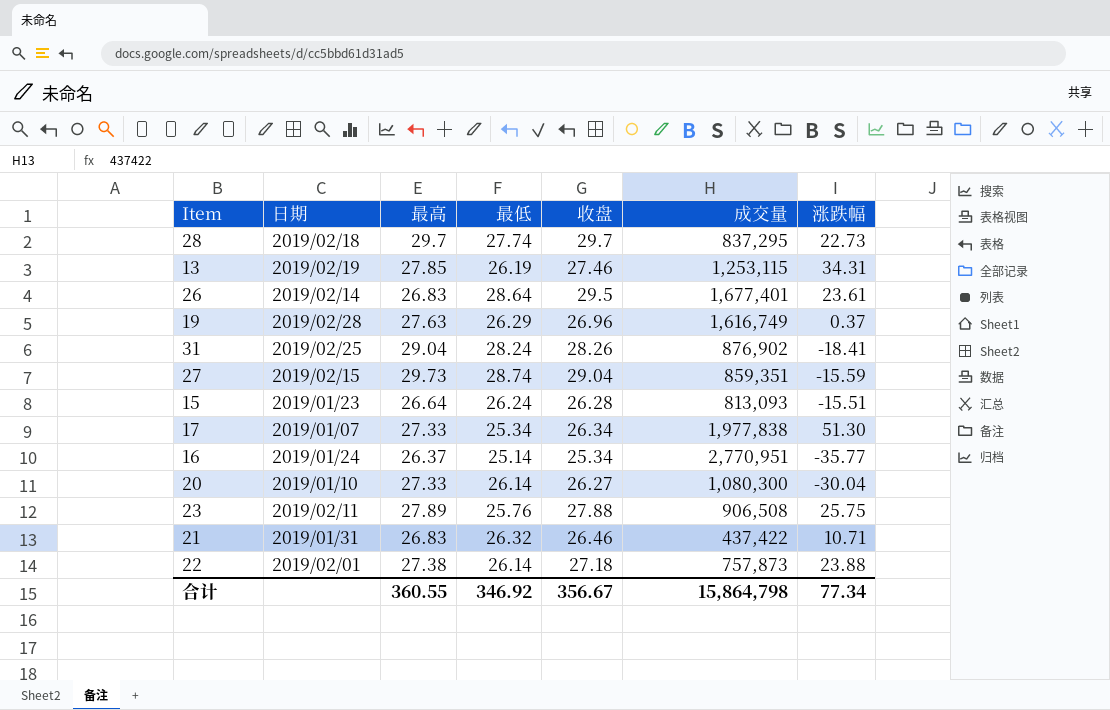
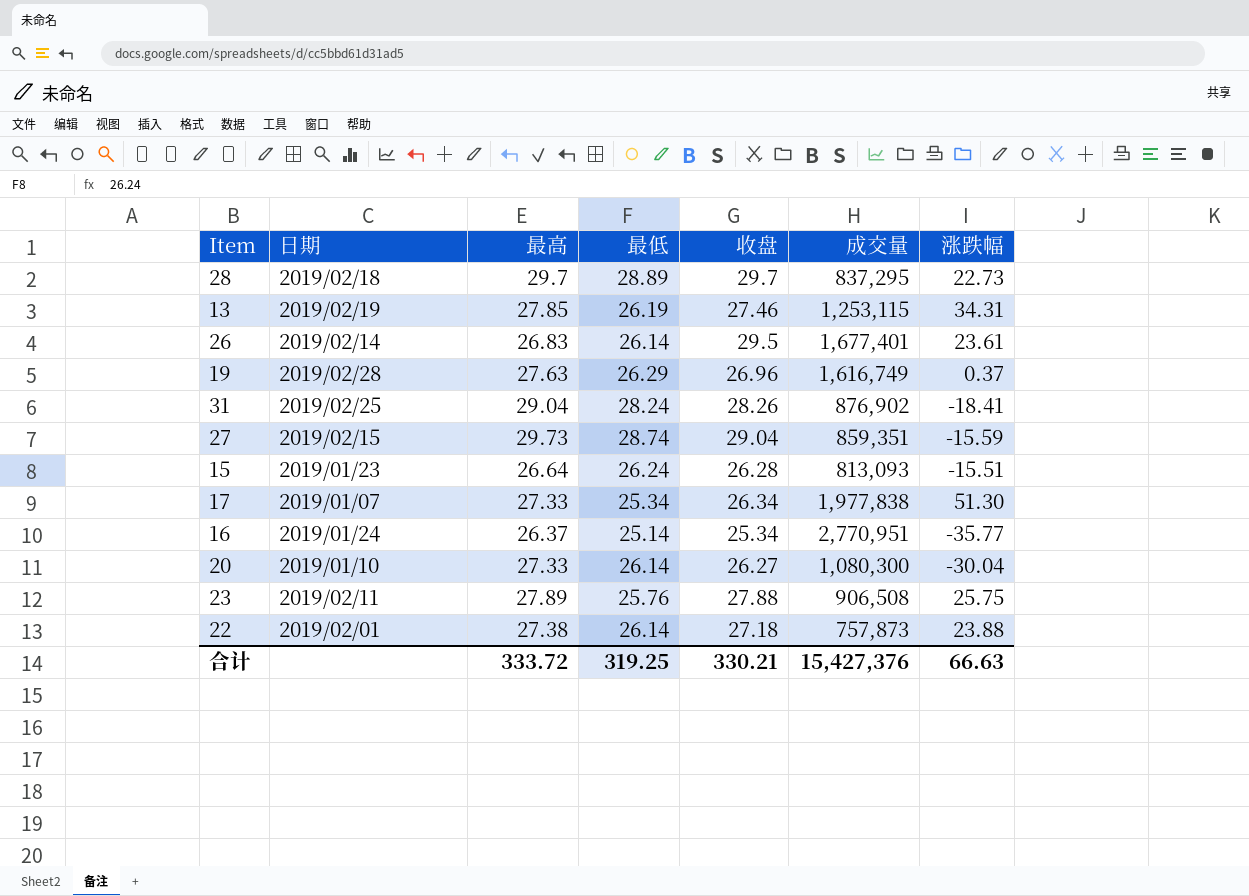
row 21: 2019/01/31 | 26.83 | 26.32 | 26.46 | 437,422 | 10.71 -> none
28 | 最低: 27.74 -> 28.89
26 | 最低: 28.64 -> 26.14
合计 | 最高: 360.55 -> 333.72
合计 | 最低: 346.92 -> 319.25
合计 | 收盘: 356.67 -> 330.21
合计 | 成交量: 15,864,798 -> 15,427,376
合计 | 涨跌幅: 77.34 -> 66.63

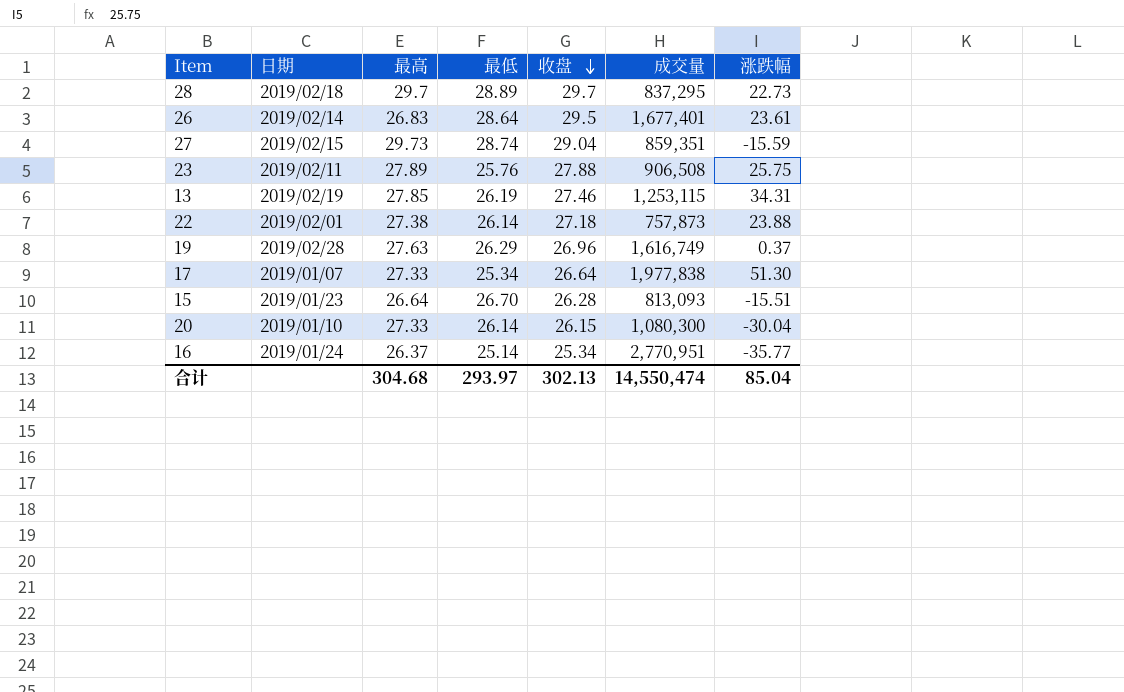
row order: none -> 收盘 descending
row 31: 2019/02/25 | 29.04 | 28.24 | 28.26 | 876,902 | -18.41 -> none
26 | 最低: 26.14 -> 28.64
17 | 收盘: 26.34 -> 26.64
15 | 最低: 26.24 -> 26.70
20 | 收盘: 26.27 -> 26.15
合计 | 最高: 333.72 -> 304.68
合计 | 最低: 319.25 -> 293.97
合计 | 收盘: 330.21 -> 302.13
合计 | 成交量: 15,427,376 -> 14,550,474
合计 | 涨跌幅: 66.63 -> 85.04

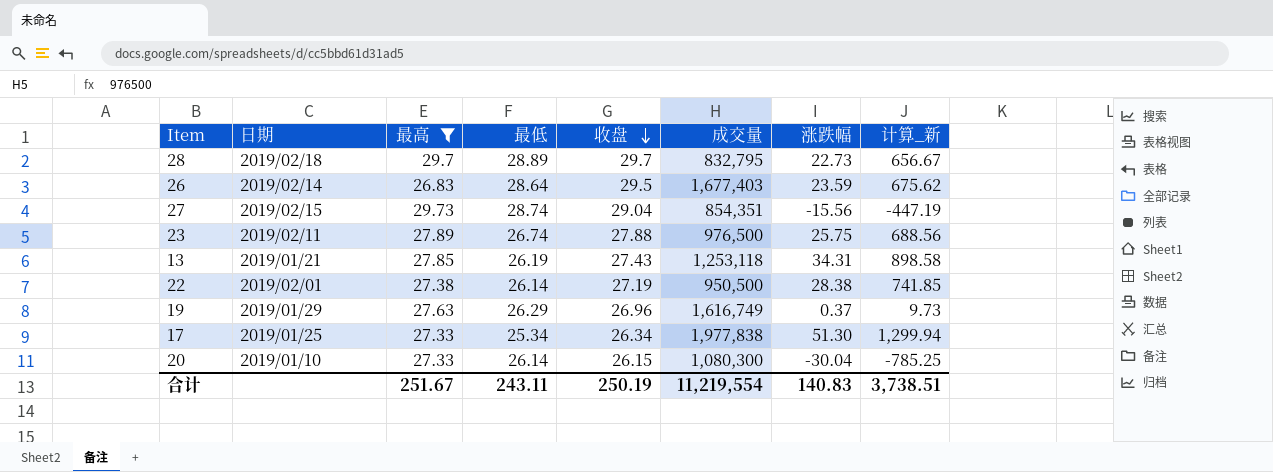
filter: none -> 最高 >= 26.83
column 计算_新 | formula: none -> [最低] * [涨跌幅]
28 | 成交量: 837,295 -> 832,795
26 | 成交量: 1,677,401 -> 1,677,403
26 | 涨跌幅: 23.61 -> 23.59
27 | 成交量: 859,351 -> 854,351
27 | 涨跌幅: -15.59 -> -15.56
23 | 最低: 25.76 -> 26.74
23 | 成交量: 906,508 -> 976,500
13 | 日期: 2019/02/19 -> 2019/01/21
13 | 收盘: 27.46 -> 27.43
13 | 成交量: 1,253,115 -> 1,253,118
22 | 收盘: 27.18 -> 27.19
22 | 成交量: 757,873 -> 950,500
22 | 涨跌幅: 23.88 -> 28.38
19 | 日期: 2019/02/28 -> 2019/01/29
17 | 日期: 2019/01/07 -> 2019/01/25
17 | 收盘: 26.64 -> 26.34
合计 | 最高: 304.68 -> 251.67
合计 | 最低: 293.97 -> 243.11
合计 | 收盘: 302.13 -> 250.19
合计 | 成交量: 14,550,474 -> 11,219,554
合计 | 涨跌幅: 85.04 -> 140.83

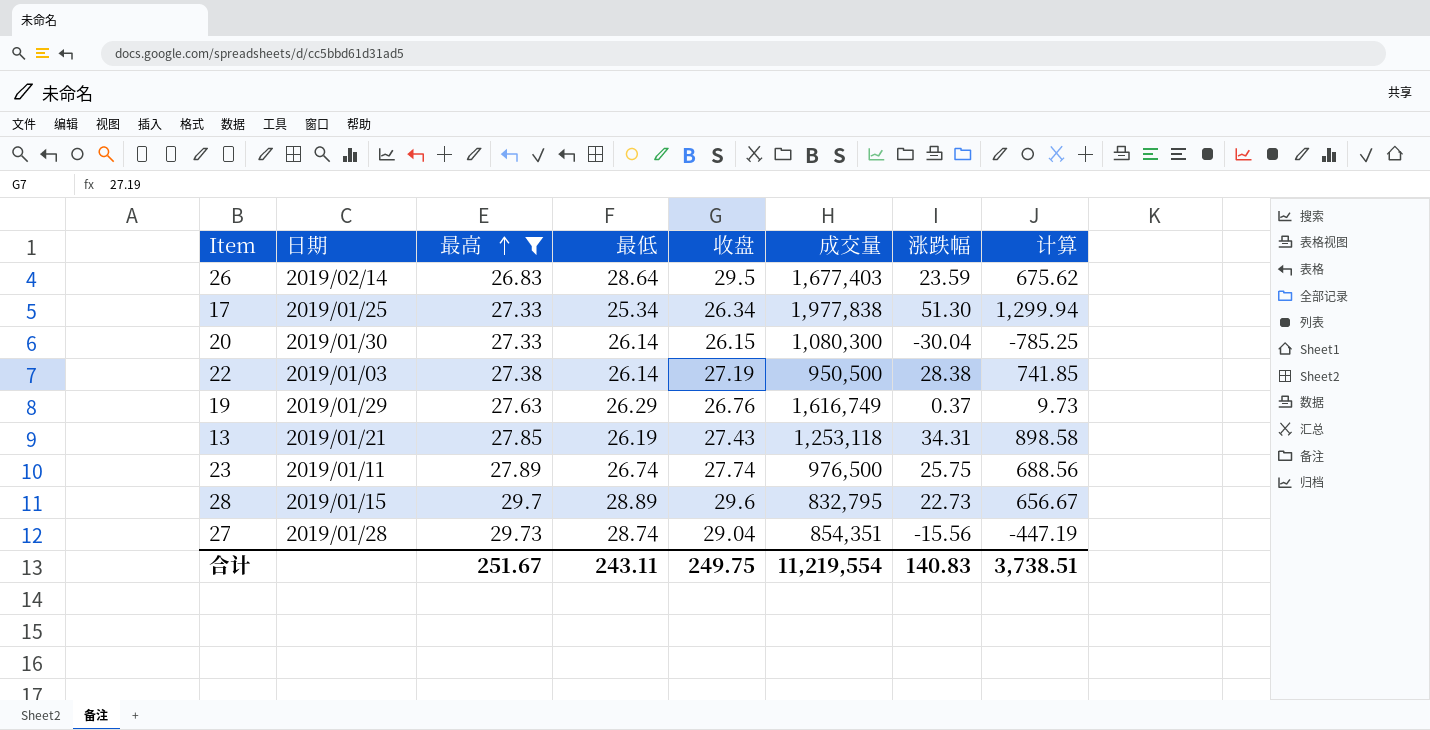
row order: 收盘 descending -> 最高 ascending
column name: 计算_新 -> 计算
20 | 日期: 2019/01/10 -> 2019/01/30
22 | 日期: 2019/02/01 -> 2019/01/03
19 | 收盘: 26.96 -> 26.76
23 | 日期: 2019/02/11 -> 2019/01/11
23 | 收盘: 27.88 -> 27.74
28 | 日期: 2019/02/18 -> 2019/01/15
28 | 收盘: 29.7 -> 29.6
27 | 日期: 2019/02/15 -> 2019/01/28
合计 | 收盘: 250.19 -> 249.75

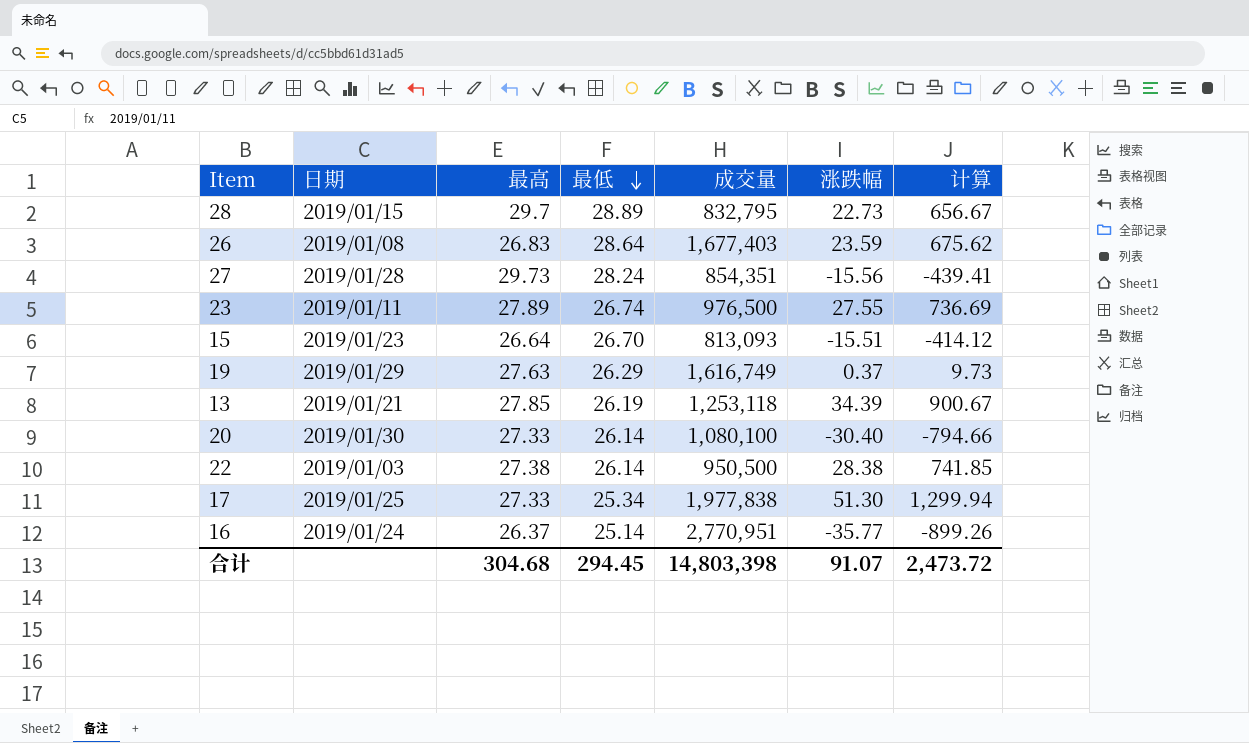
filter: 最高 >= 26.83 -> none
row order: 最高 ascending -> 最低 descending
column 收盘 | position: 5 -> none
26 | 日期: 2019/02/14 -> 2019/01/08
27 | 最低: 28.74 -> 28.24
27 | 计算: -447.19 -> -439.41
23 | 涨跌幅: 25.75 -> 27.55
23 | 计算: 688.56 -> 736.69
13 | 涨跌幅: 34.31 -> 34.39
13 | 计算: 898.58 -> 900.67
20 | 成交量: 1,080,300 -> 1,080,100
20 | 涨跌幅: -30.04 -> -30.40
20 | 计算: -785.25 -> -794.66
合计 | 最高: 251.67 -> 304.68
合计 | 最低: 243.11 -> 294.45
合计 | 成交量: 11,219,554 -> 14,803,398
合计 | 涨跌幅: 140.83 -> 91.07
合计 | 计算: 3,738.51 -> 2,473.72

